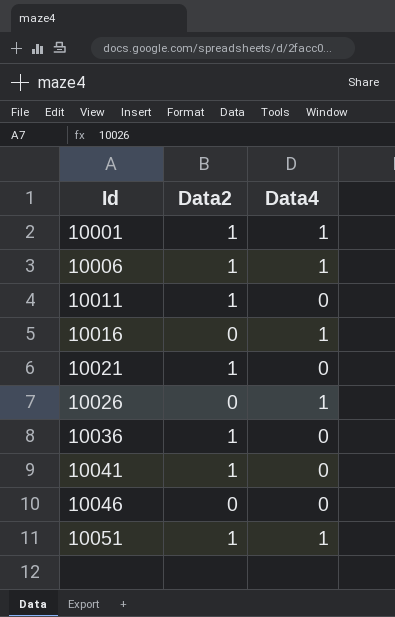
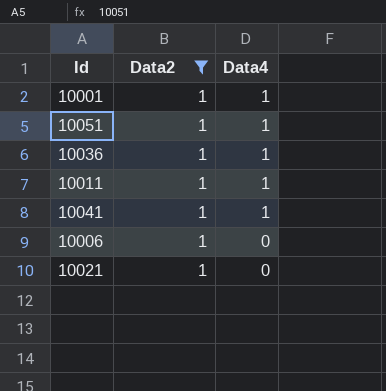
filter: none -> Data2 = 1
row order: Id ascending -> Data4 descending
10036 | Data4: 0 -> 1
10011 | Data4: 0 -> 1
10041 | Data4: 0 -> 1
10006 | Data4: 1 -> 0

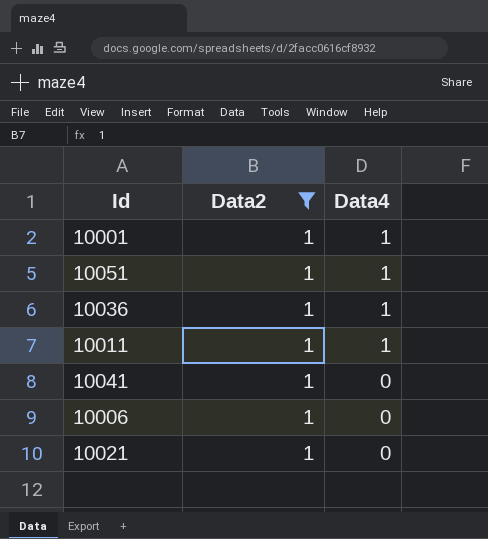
10041 | Data4: 1 -> 0

